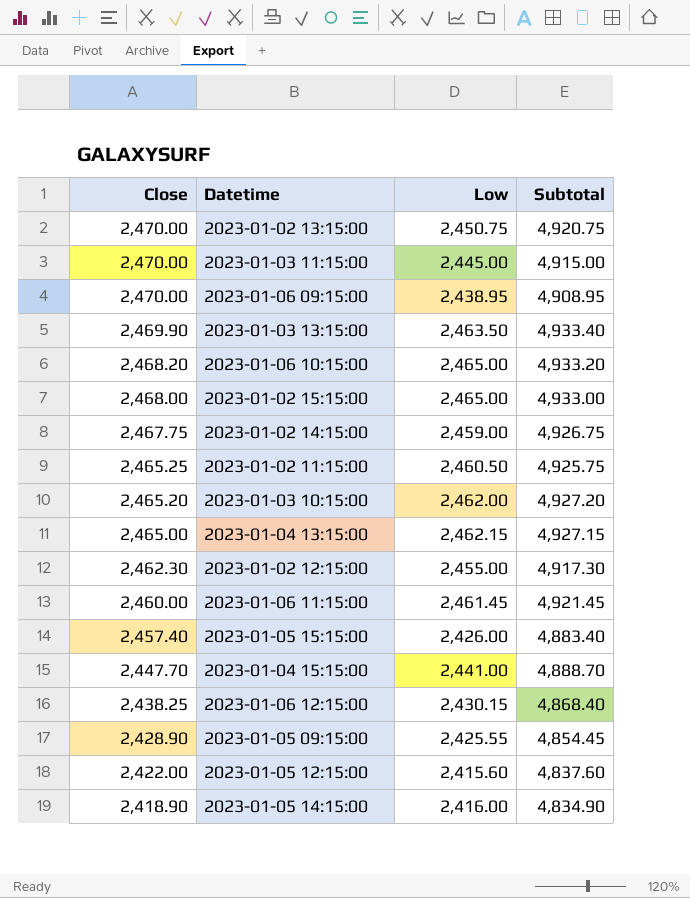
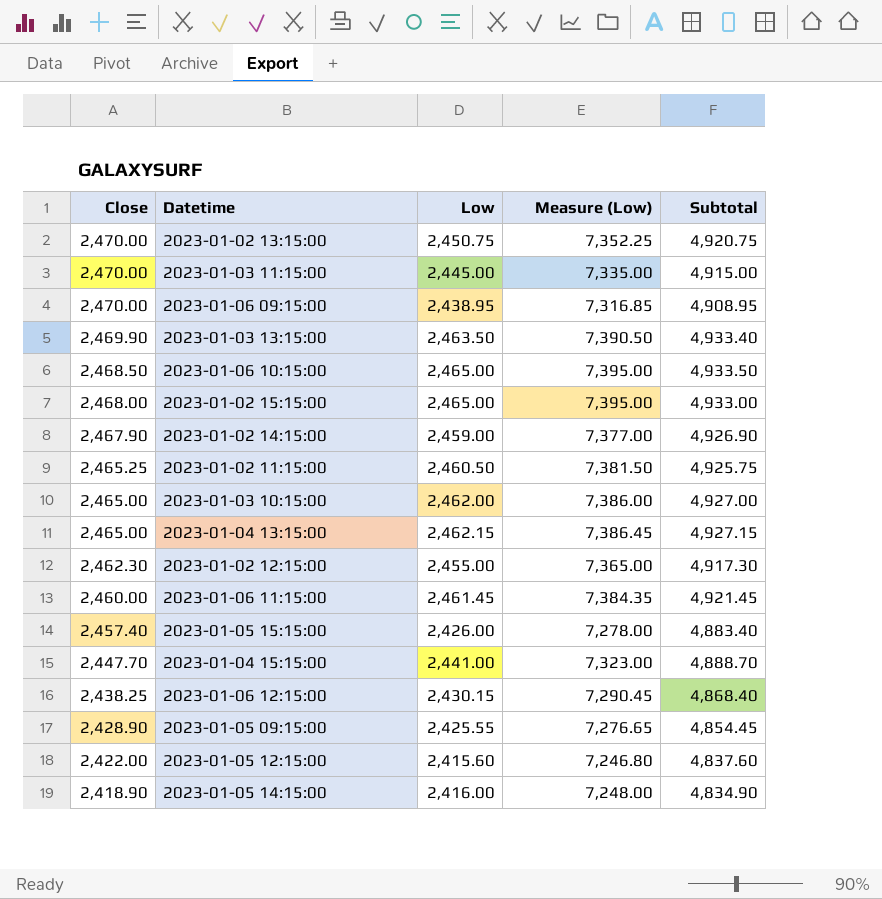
column Measure (Low) | formula: none -> [Low] * 3
2023-01-06 10:15:00 | Close: 2,468.20 -> 2,468.50
2023-01-06 10:15:00 | Subtotal: 4,933.20 -> 4,933.50
2023-01-02 14:15:00 | Close: 2,467.75 -> 2,467.90
2023-01-02 14:15:00 | Subtotal: 4,926.75 -> 4,926.90
2023-01-03 10:15:00 | Close: 2,465.20 -> 2,465.00
2023-01-03 10:15:00 | Subtotal: 4,927.20 -> 4,927.00

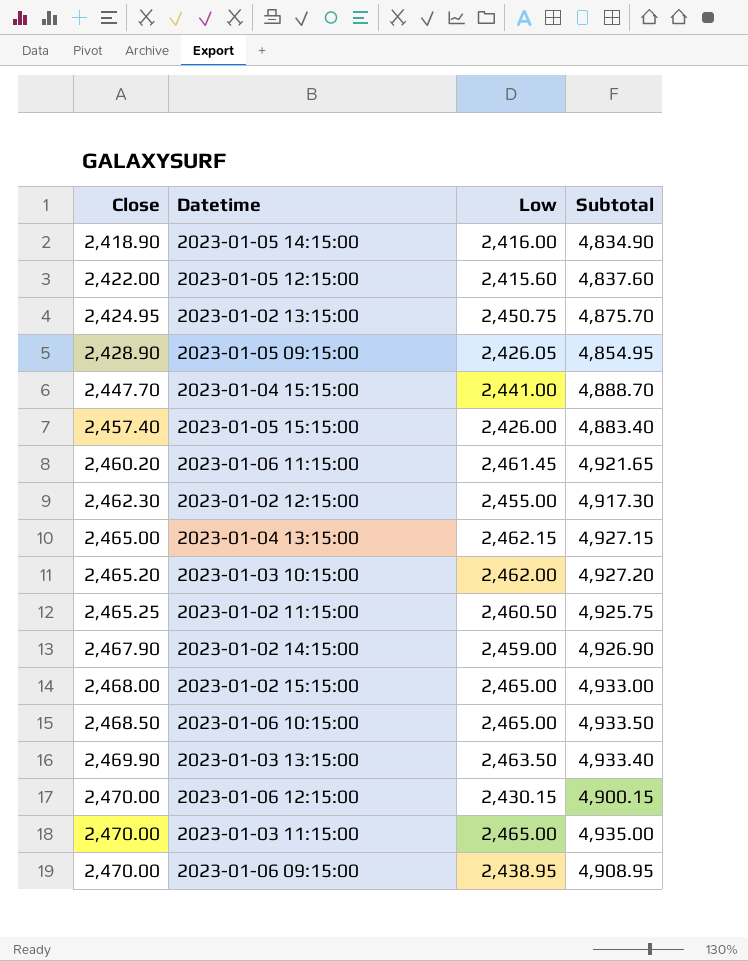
row order: Close descending -> Close ascending
column Measure (Low) | formula: [Low] * 3 -> none
2023-01-02 13:15:00 | Close: 2,470.00 -> 2,424.95
2023-01-02 13:15:00 | Subtotal: 4,920.75 -> 4,875.70
2023-01-05 09:15:00 | Low: 2,425.55 -> 2,426.05
2023-01-05 09:15:00 | Subtotal: 4,854.45 -> 4,854.95
2023-01-06 11:15:00 | Close: 2,460.00 -> 2,460.20
2023-01-06 11:15:00 | Subtotal: 4,921.45 -> 4,921.65
2023-01-03 10:15:00 | Close: 2,465.00 -> 2,465.20
2023-01-03 10:15:00 | Subtotal: 4,927.00 -> 4,927.20
2023-01-06 12:15:00 | Close: 2,438.25 -> 2,470.00
2023-01-06 12:15:00 | Subtotal: 4,868.40 -> 4,900.15
2023-01-03 11:15:00 | Low: 2,445.00 -> 2,465.00
2023-01-03 11:15:00 | Subtotal: 4,915.00 -> 4,935.00

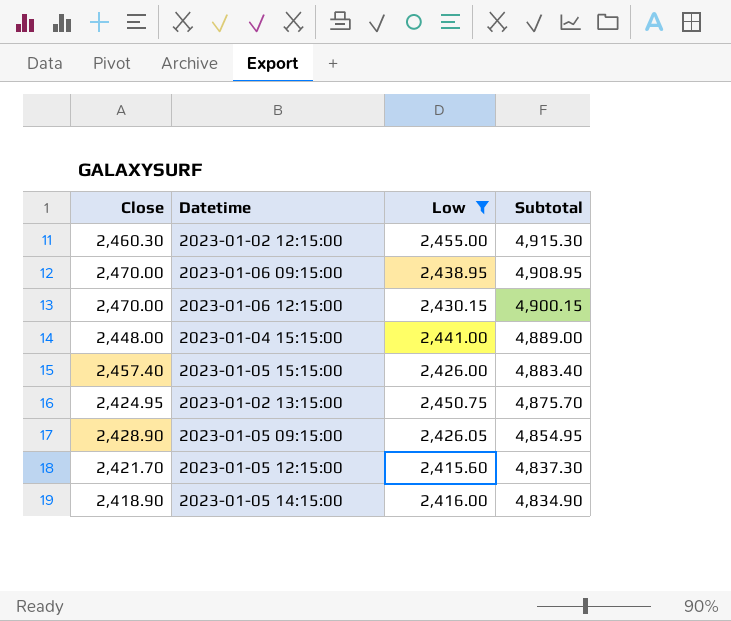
filter: none -> Low <= 2,455.00
row order: Close ascending -> Subtotal descending
2023-01-02 12:15:00 | Close: 2,462.30 -> 2,460.30
2023-01-02 12:15:00 | Subtotal: 4,917.30 -> 4,915.30
2023-01-04 15:15:00 | Close: 2,447.70 -> 2,448.00
2023-01-04 15:15:00 | Subtotal: 4,888.70 -> 4,889.00
2023-01-05 12:15:00 | Close: 2,422.00 -> 2,421.70
2023-01-05 12:15:00 | Subtotal: 4,837.60 -> 4,837.30

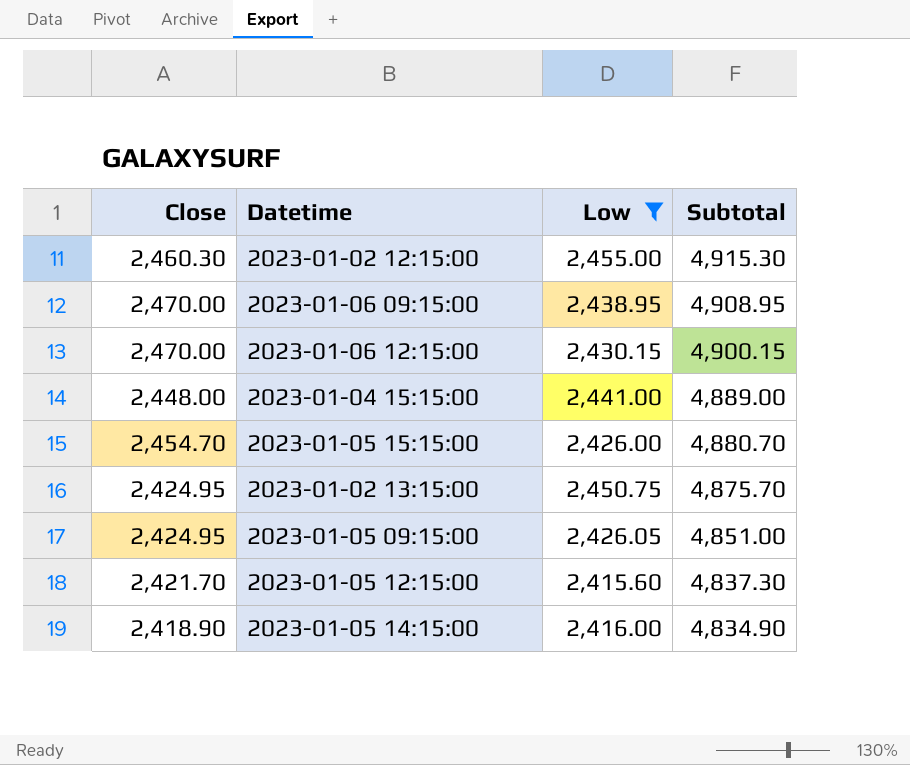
2023-01-05 15:15:00 | Close: 2,457.40 -> 2,454.70
2023-01-05 15:15:00 | Subtotal: 4,883.40 -> 4,880.70
2023-01-05 09:15:00 | Close: 2,428.90 -> 2,424.95
2023-01-05 09:15:00 | Subtotal: 4,854.95 -> 4,851.00

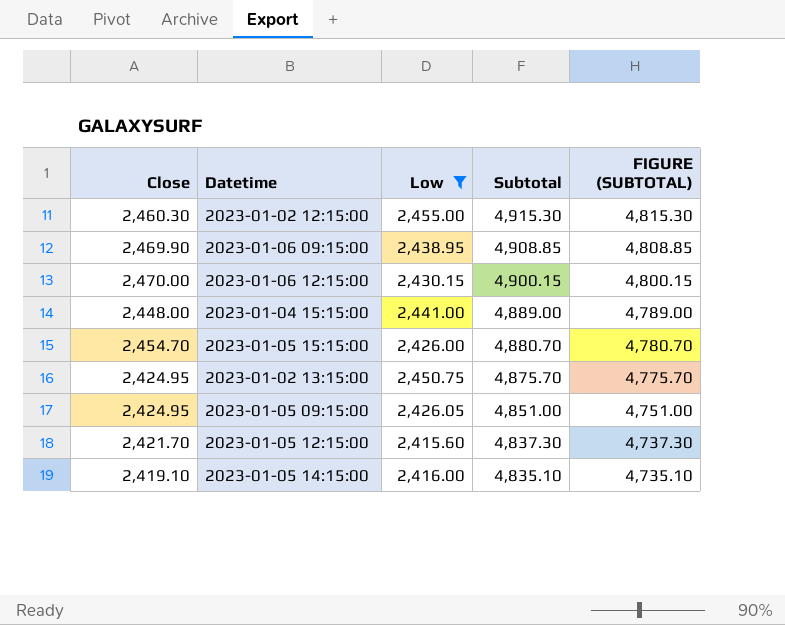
column FIGURE (SUBTOTAL) | formula: none -> [Subtotal] - 100
2023-01-06 09:15:00 | Close: 2,470.00 -> 2,469.90
2023-01-06 09:15:00 | Subtotal: 4,908.95 -> 4,908.85
2023-01-05 14:15:00 | Close: 2,418.90 -> 2,419.10
2023-01-05 14:15:00 | Subtotal: 4,834.90 -> 4,835.10

